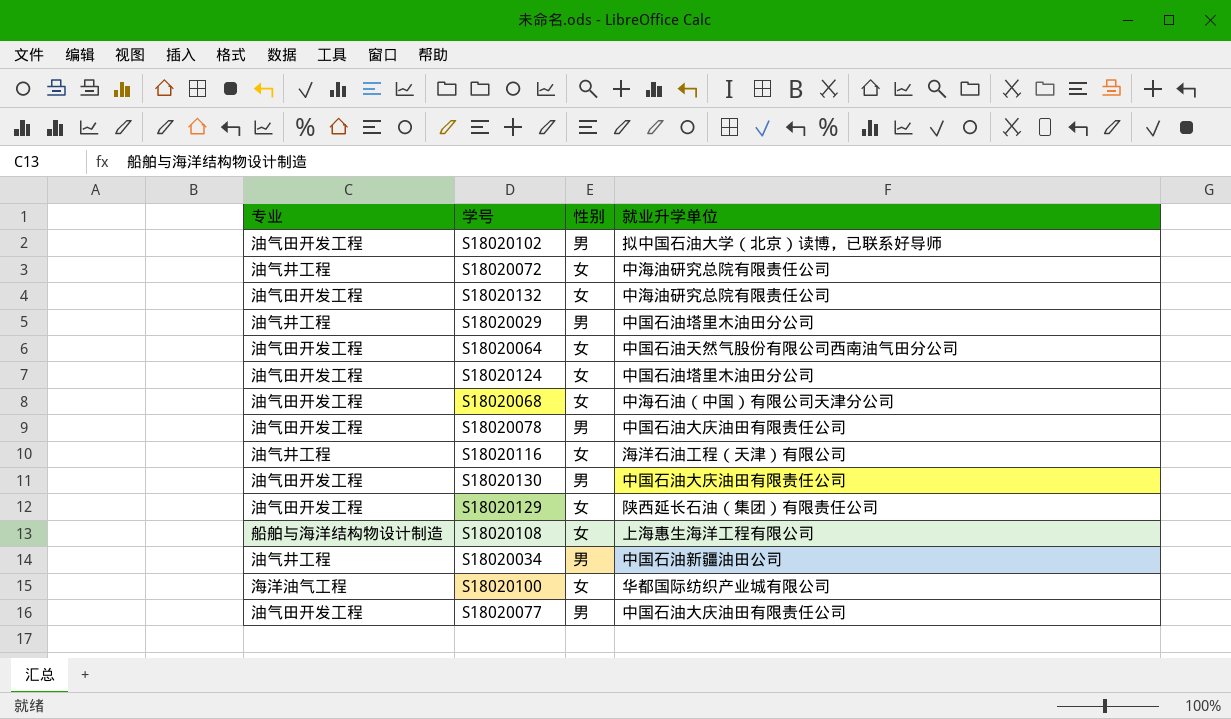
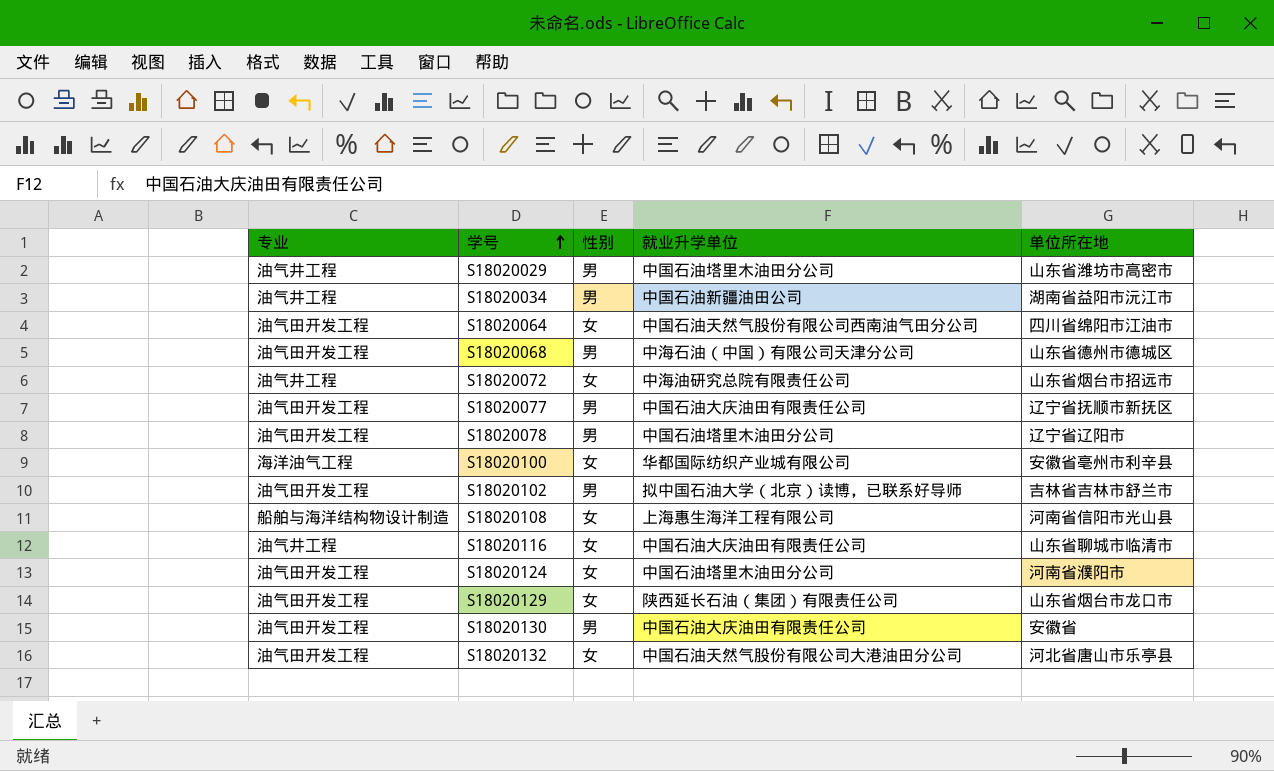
row order: none -> 学号 ascending
column 单位所在地 | position: none -> 5
S18020068 | 性别: 女 -> 男
S18020078 | 就业升学单位: 中国石油大庆油田有限责任公司 -> 中国石油塔里木油田分公司
S18020116 | 就业升学单位: 海洋石油工程（天津）有限公司 -> 中国石油大庆油田有限责任公司
S18020132 | 就业升学单位: 中海油研究总院有限责任公司 -> 中国石油天然气股份有限公司大港油田分公司

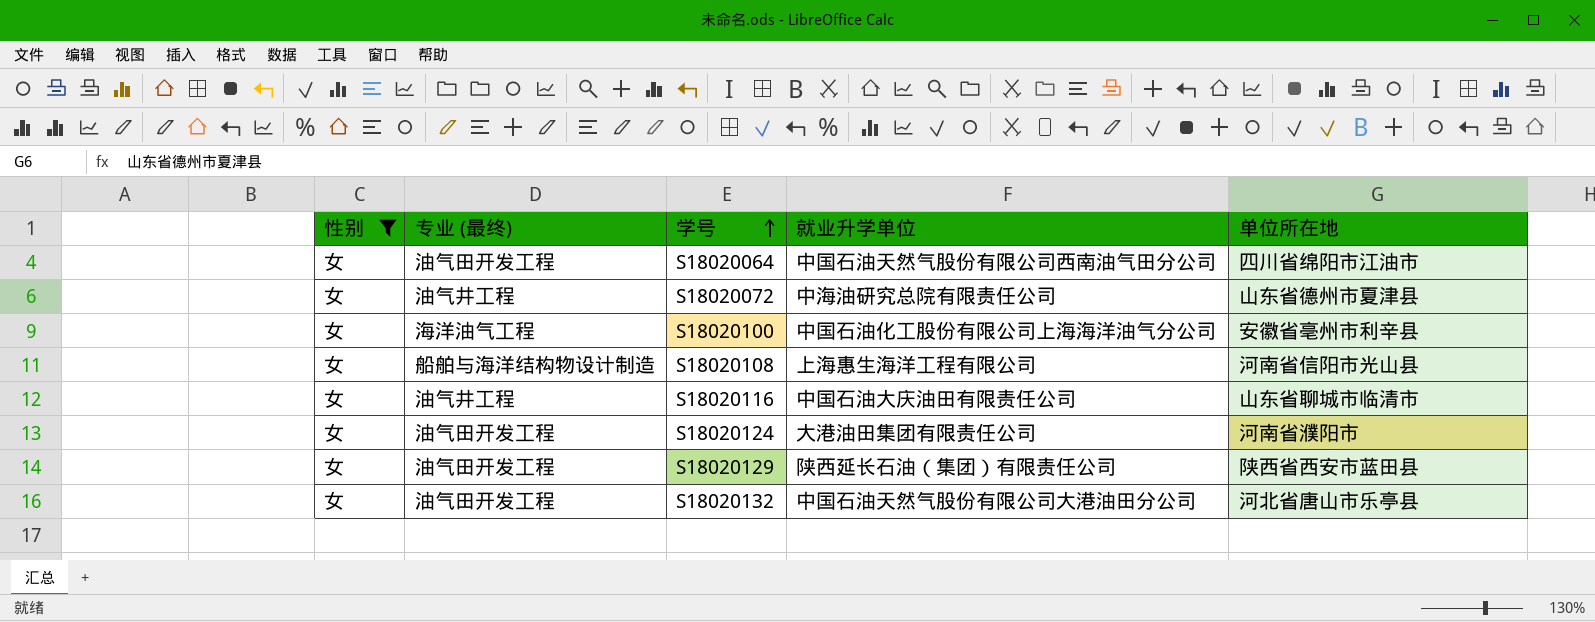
filter: none -> 性别 = 女
column 性别 | position: 3 -> 1
column name: 专业 -> 专业 (最终)
S18020072 | 单位所在地: 山东省烟台市招远市 -> 山东省德州市夏津县
S18020100 | 就业升学单位: 华都国际纺织产业城有限公司 -> 中国石油化工股份有限公司上海海洋油气分公司
S18020124 | 就业升学单位: 中国石油塔里木油田分公司 -> 大港油田集团有限责任公司
S18020129 | 单位所在地: 山东省烟台市龙口市 -> 陕西省西安市蓝田县

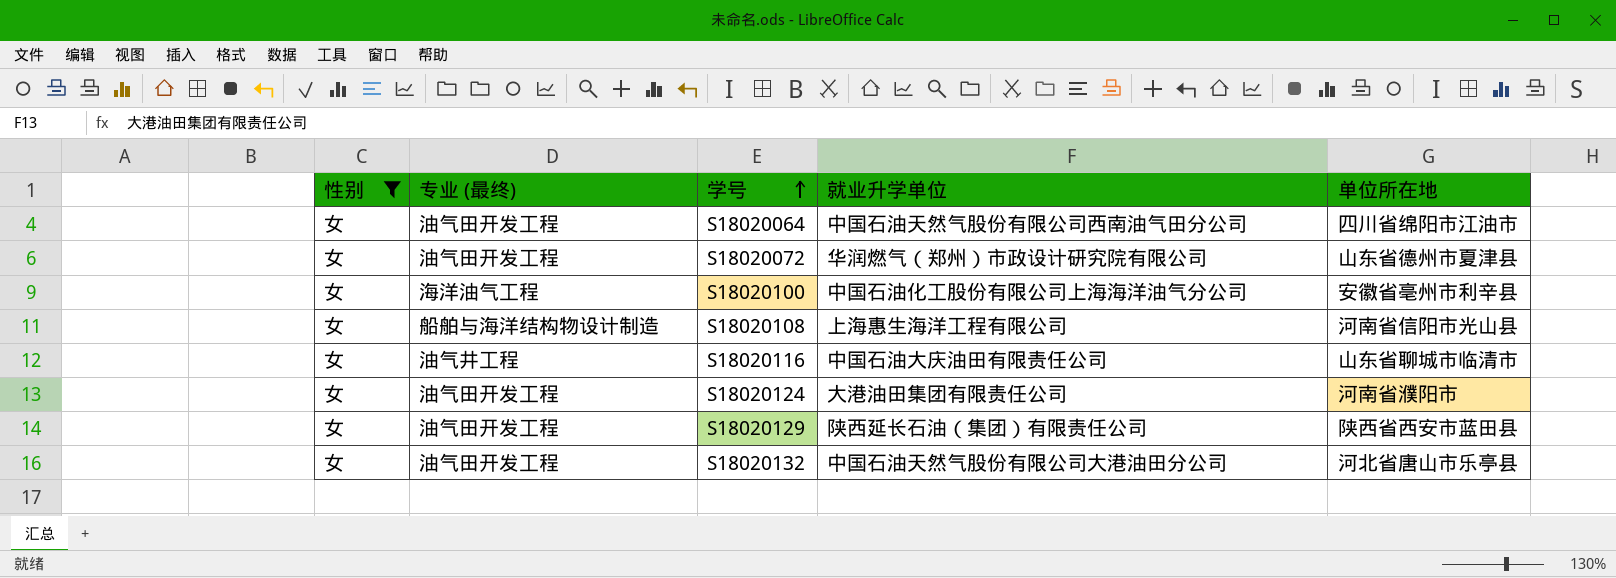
S18020072 | 专业 (最终): 油气井工程 -> 油气田开发工程
S18020072 | 就业升学单位: 中海油研究总院有限责任公司 -> 华润燃气（郑州）市政设计研究院有限公司

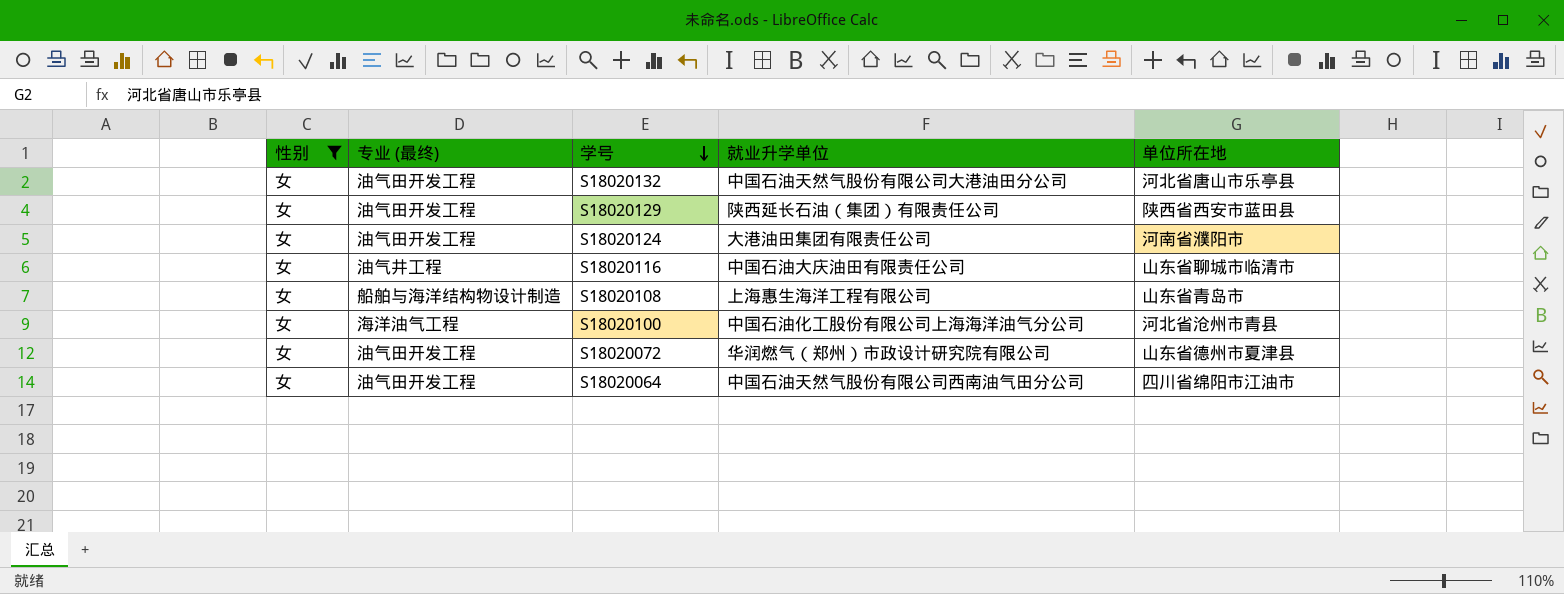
row order: 学号 ascending -> 学号 descending
S18020108 | 单位所在地: 河南省信阳市光山县 -> 山东省青岛市
S18020100 | 单位所在地: 安徽省亳州市利辛县 -> 河北省沧州市青县

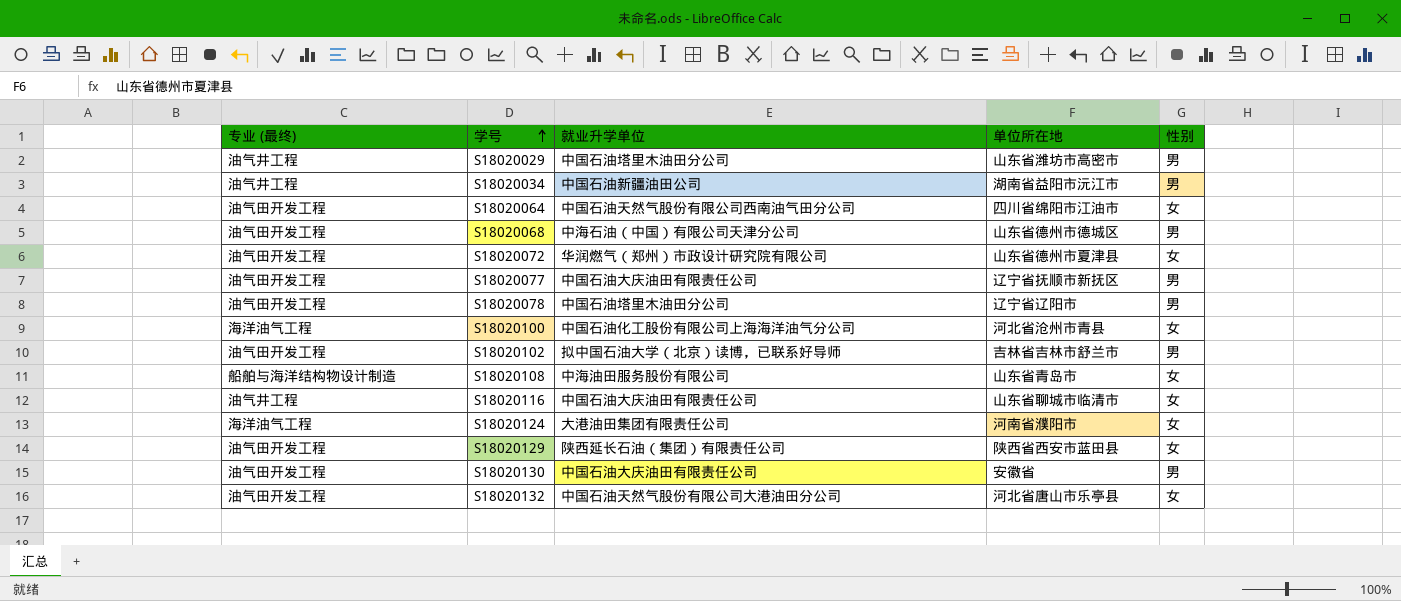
filter: 性别 = 女 -> none
row order: 学号 descending -> 学号 ascending
column 性别 | position: 1 -> 5
S18020108 | 就业升学单位: 上海惠生海洋工程有限公司 -> 中海油田服务股份有限公司
S18020124 | 专业 (最终): 油气田开发工程 -> 海洋油气工程

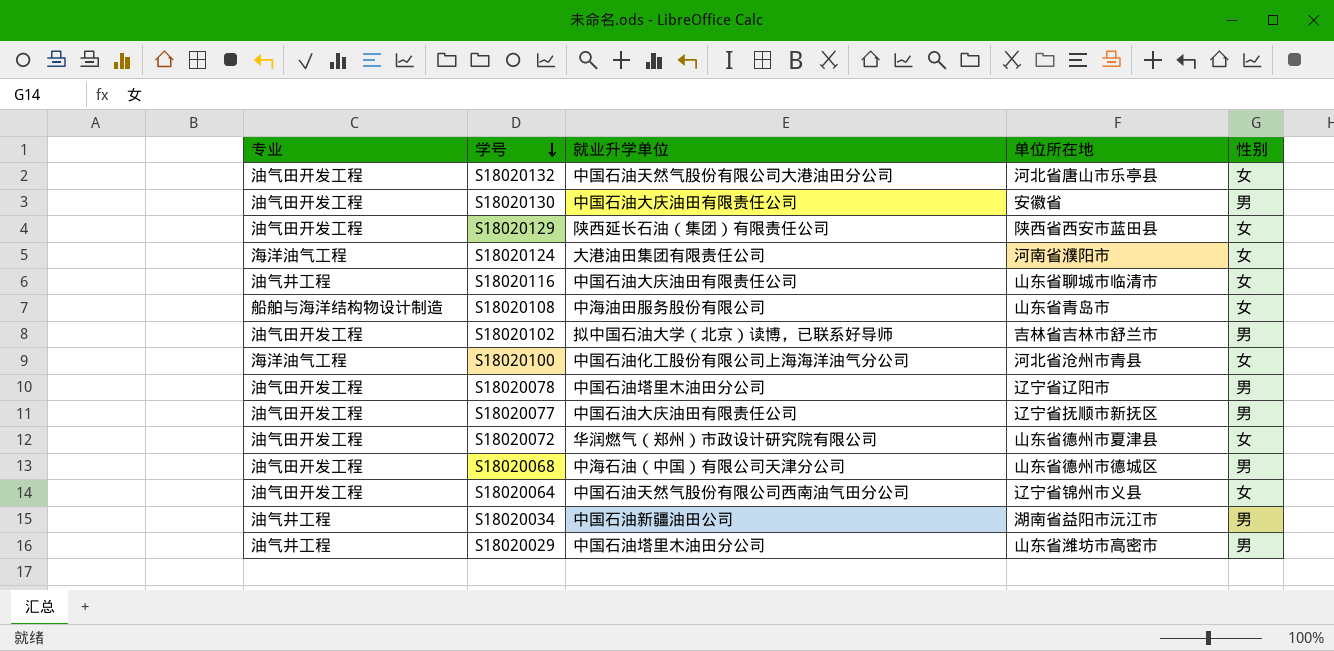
row order: 学号 ascending -> 学号 descending
column name: 专业 (最终) -> 专业
S18020064 | 单位所在地: 四川省绵阳市江油市 -> 辽宁省锦州市义县

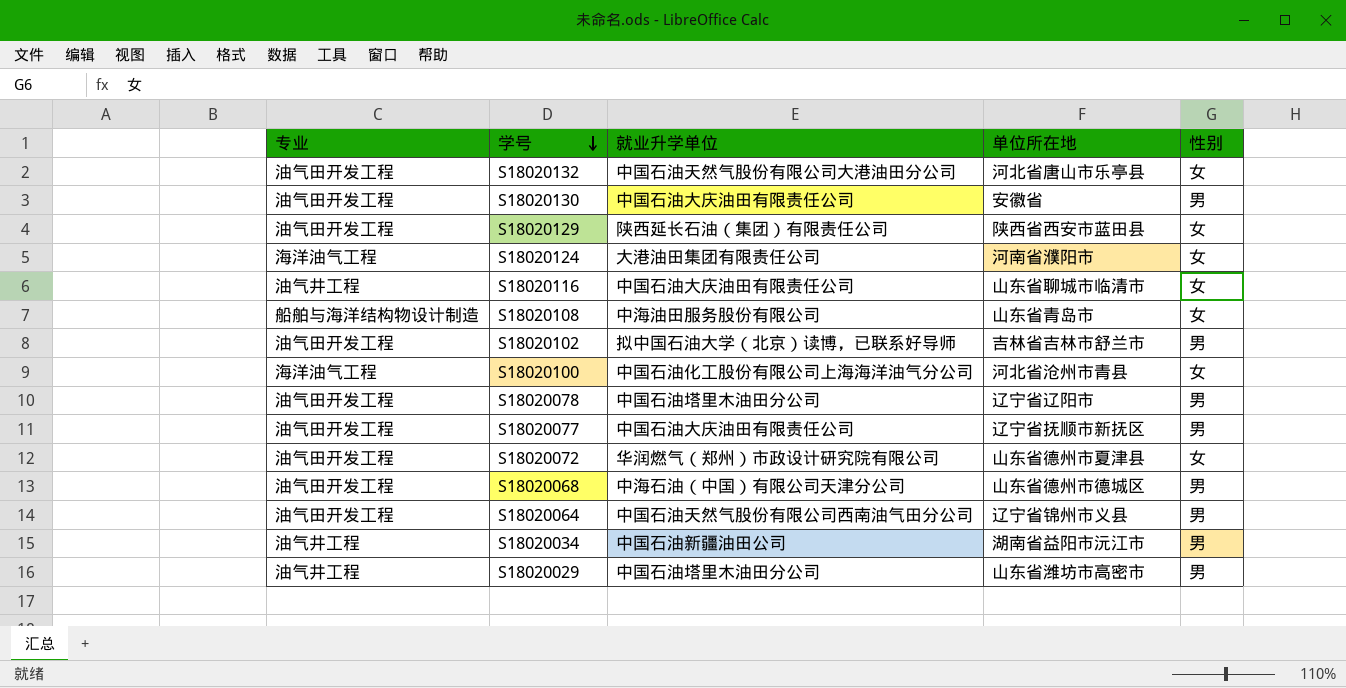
S18020064 | 性别: 女 -> 男

